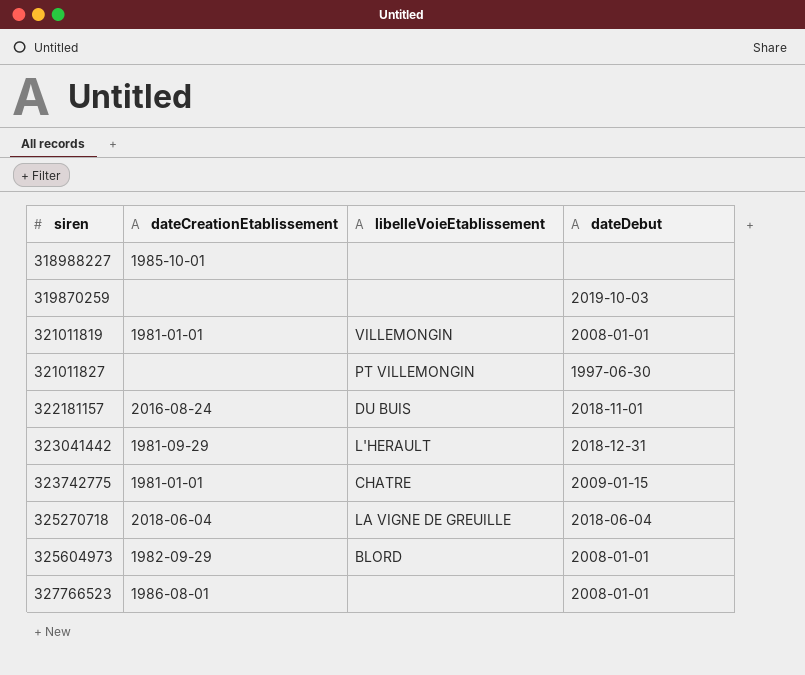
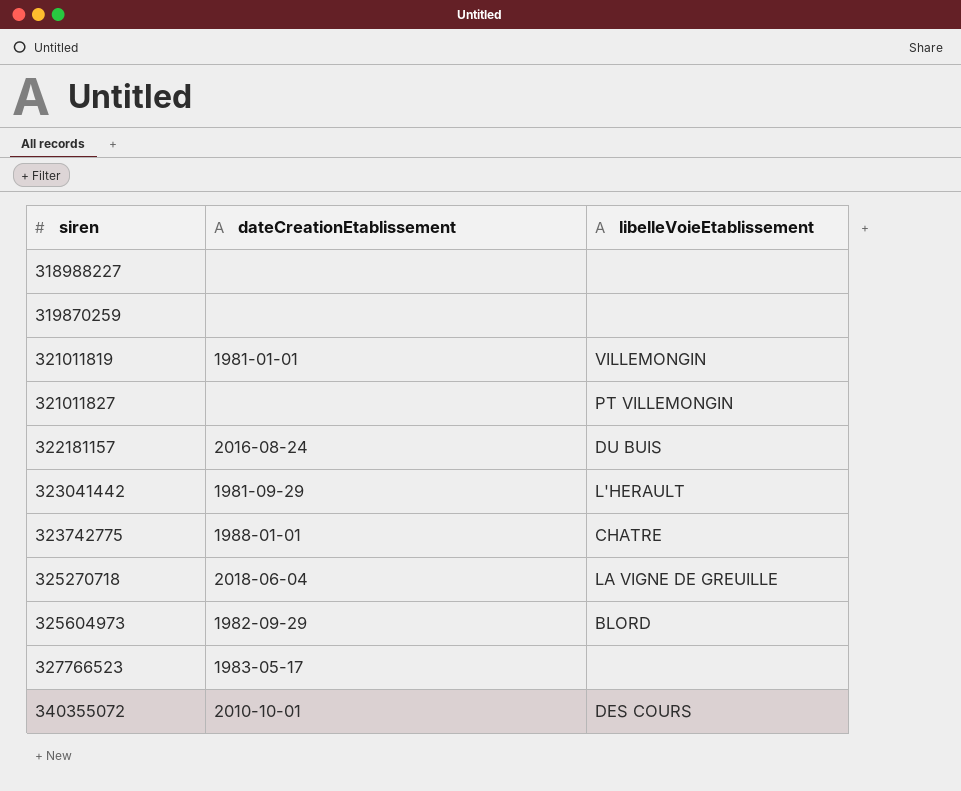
column dateDebut | position: 4 -> none
318988227 | dateCreationEtablissement: 1985-10-01 -> none
323742775 | dateCreationEtablissement: 1981-01-01 -> 1988-01-01
327766523 | dateCreationEtablissement: 1986-08-01 -> 1983-05-17
row 340355072: none -> 2010-10-01 | DES COURS

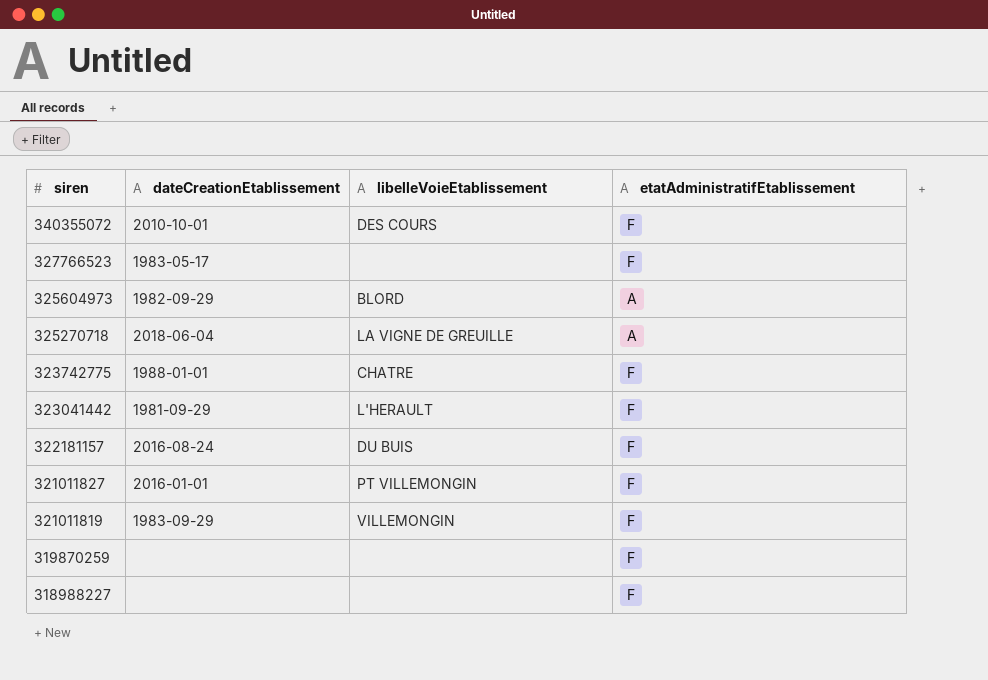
row order: siren ascending -> siren descending
column etatAdministratifEtablissement | position: none -> 4
321011827 | dateCreationEtablissement: none -> 2016-01-01
321011819 | dateCreationEtablissement: 1981-01-01 -> 1983-09-29

